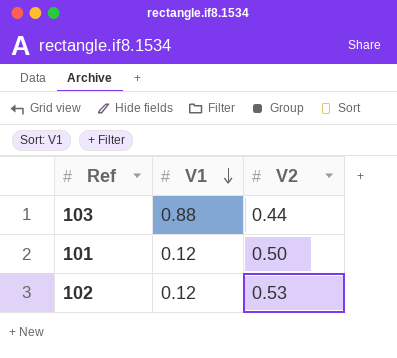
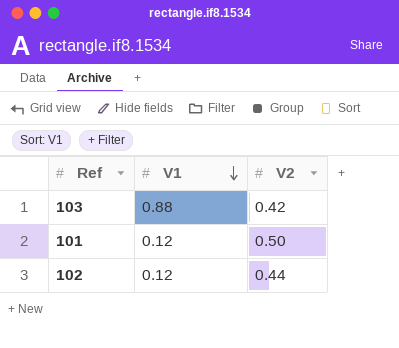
103 | V2: 0.44 -> 0.42
102 | V2: 0.53 -> 0.44

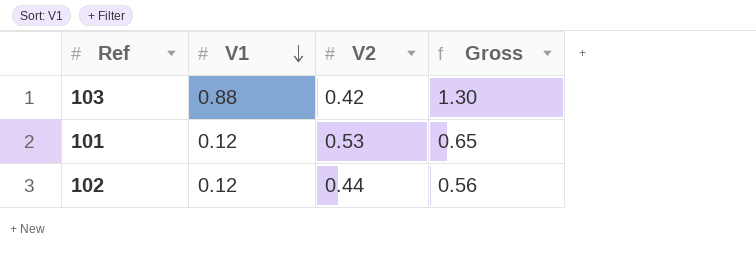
column Gross | formula: none -> [V1] + [V2]
101 | V2: 0.50 -> 0.53

